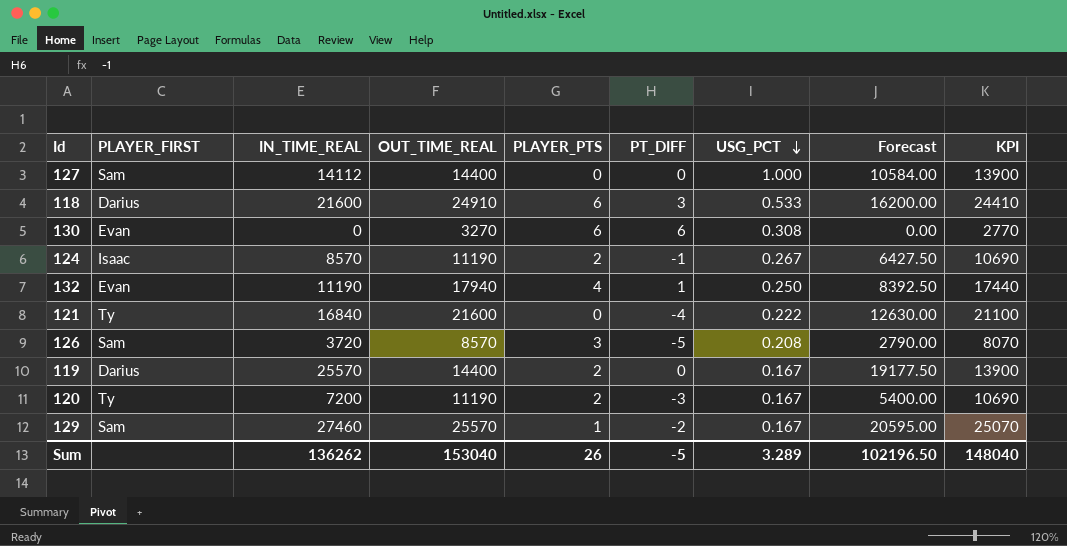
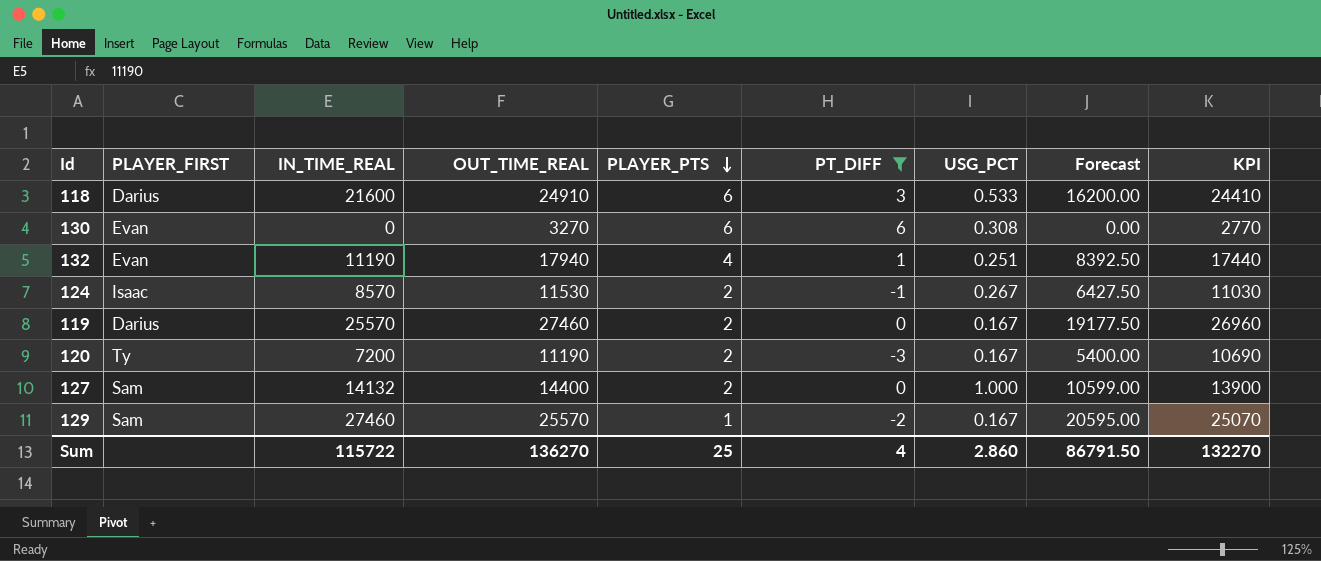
filter: none -> PT_DIFF >= -3
row order: USG_PCT descending -> PLAYER_PTS descending
132 | USG_PCT: 0.250 -> 0.251
124 | OUT_TIME_REAL: 11190 -> 11530
124 | KPI: 10690 -> 11030
119 | OUT_TIME_REAL: 14400 -> 27460
119 | KPI: 13900 -> 26960
127 | IN_TIME_REAL: 14112 -> 14132
127 | PLAYER_PTS: 0 -> 2
127 | Forecast: 10584.00 -> 10599.00
Sum | IN_TIME_REAL: 136262 -> 115722
Sum | OUT_TIME_REAL: 153040 -> 136270
Sum | PLAYER_PTS: 26 -> 25
Sum | PT_DIFF: -5 -> 4
Sum | USG_PCT: 3.289 -> 2.860
Sum | Forecast: 102196.50 -> 86791.50
Sum | KPI: 148040 -> 132270

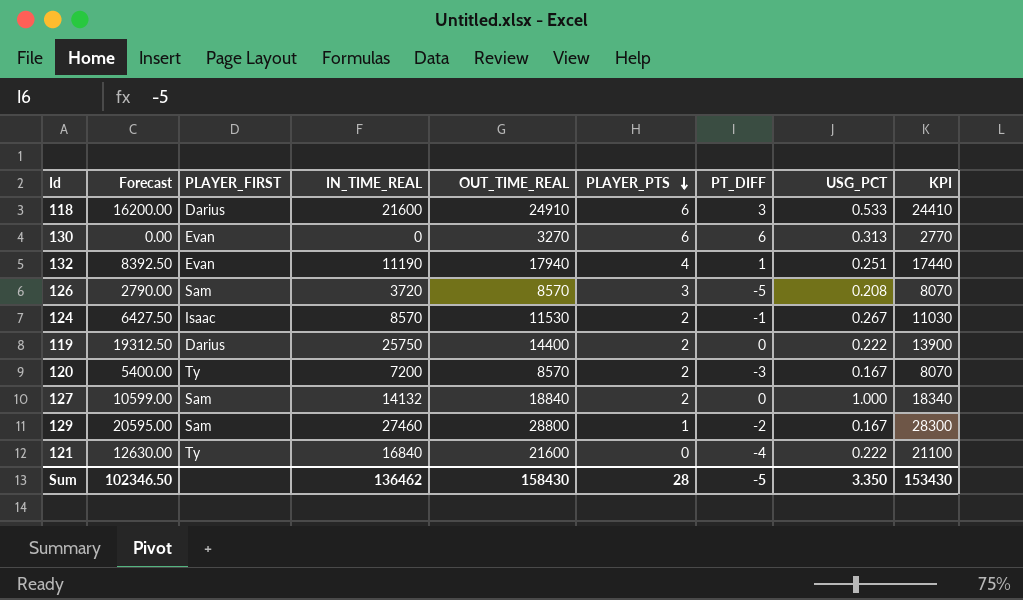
filter: PT_DIFF >= -3 -> none
column Forecast | position: 8 -> 2
130 | USG_PCT: 0.308 -> 0.313
119 | Forecast: 19177.50 -> 19312.50
119 | IN_TIME_REAL: 25570 -> 25750
119 | OUT_TIME_REAL: 27460 -> 14400
119 | USG_PCT: 0.167 -> 0.222
119 | KPI: 26960 -> 13900
120 | OUT_TIME_REAL: 11190 -> 8570
120 | KPI: 10690 -> 8070
127 | OUT_TIME_REAL: 14400 -> 18840
127 | KPI: 13900 -> 18340
129 | OUT_TIME_REAL: 25570 -> 28800
129 | KPI: 25070 -> 28300
Sum | Forecast: 86791.50 -> 102346.50
Sum | IN_TIME_REAL: 115722 -> 136462
Sum | OUT_TIME_REAL: 136270 -> 158430
Sum | PLAYER_PTS: 25 -> 28
Sum | PT_DIFF: 4 -> -5
Sum | USG_PCT: 2.860 -> 3.350
Sum | KPI: 132270 -> 153430

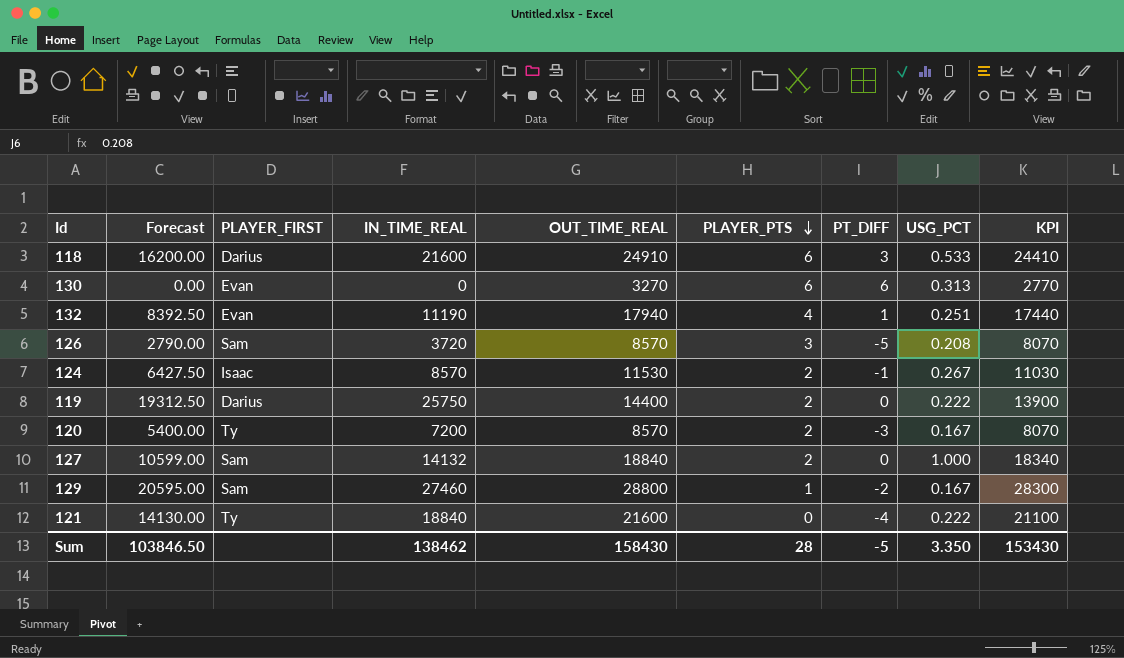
121 | Forecast: 12630.00 -> 14130.00
121 | IN_TIME_REAL: 16840 -> 18840
Sum | Forecast: 102346.50 -> 103846.50
Sum | IN_TIME_REAL: 136462 -> 138462

